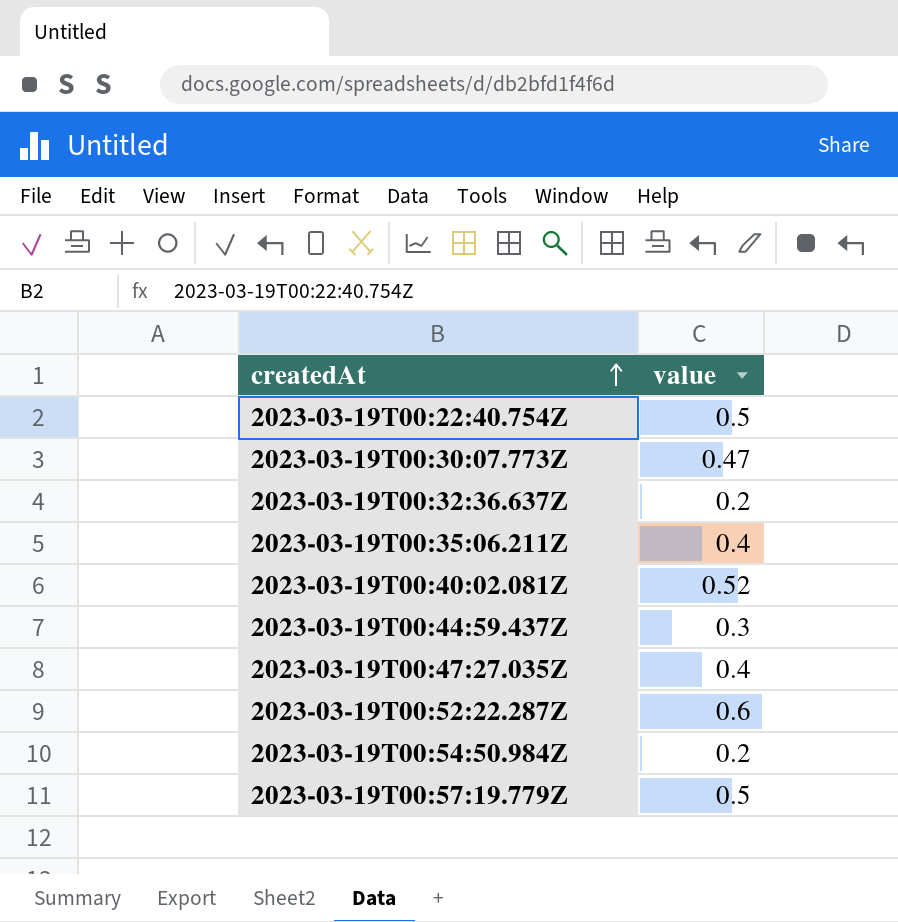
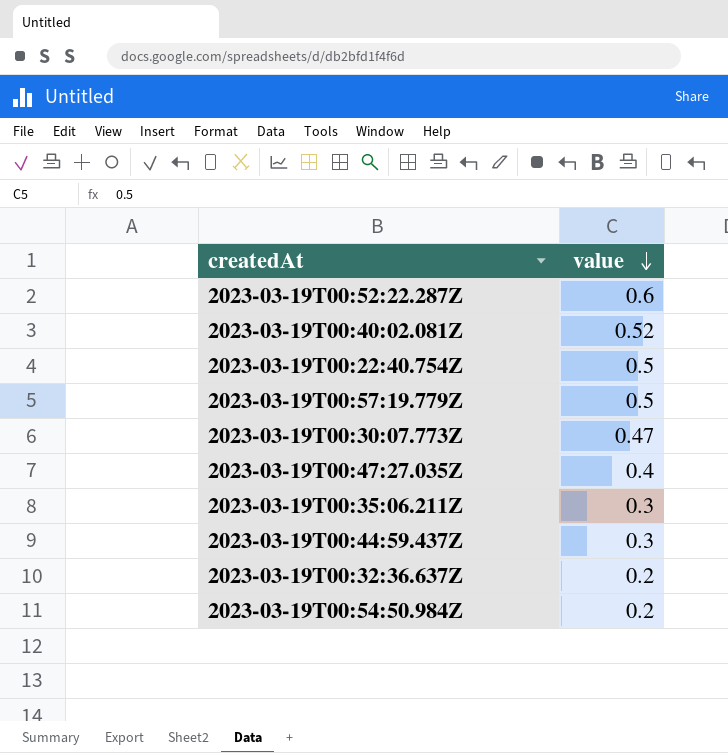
row order: createdAt ascending -> value descending
2023-03-19T00:35:06.211Z | value: 0.4 -> 0.3

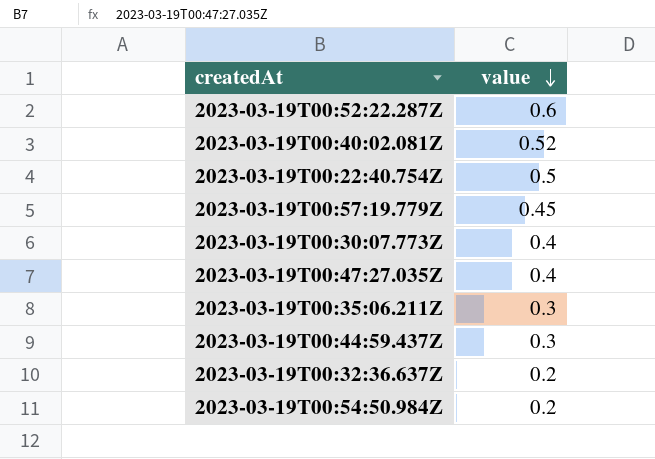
2023-03-19T00:57:19.779Z | value: 0.5 -> 0.45
2023-03-19T00:30:07.773Z | value: 0.47 -> 0.4

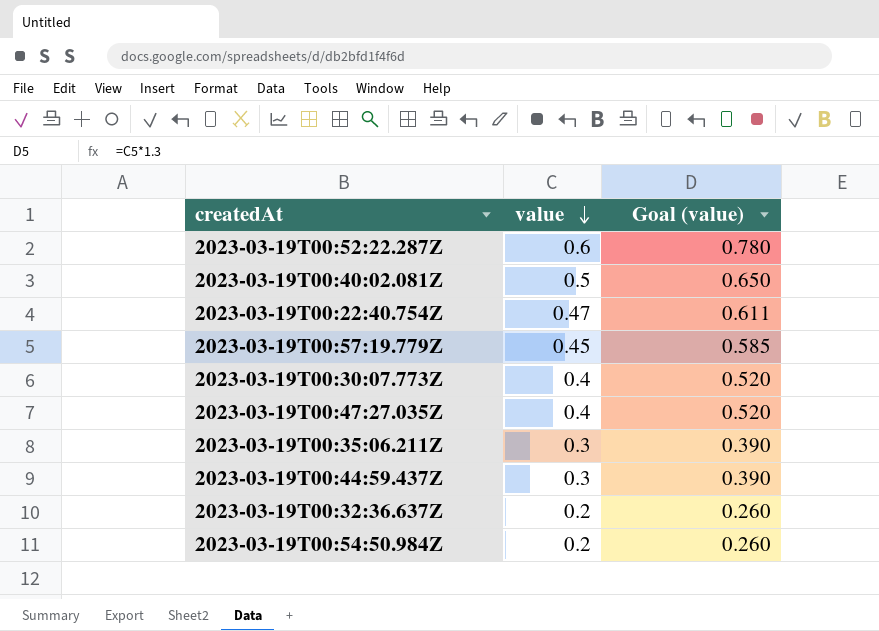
column Goal (value) | formula: none -> [value] * 1.3
2023-03-19T00:40:02.081Z | value: 0.52 -> 0.5
2023-03-19T00:22:40.754Z | value: 0.5 -> 0.47

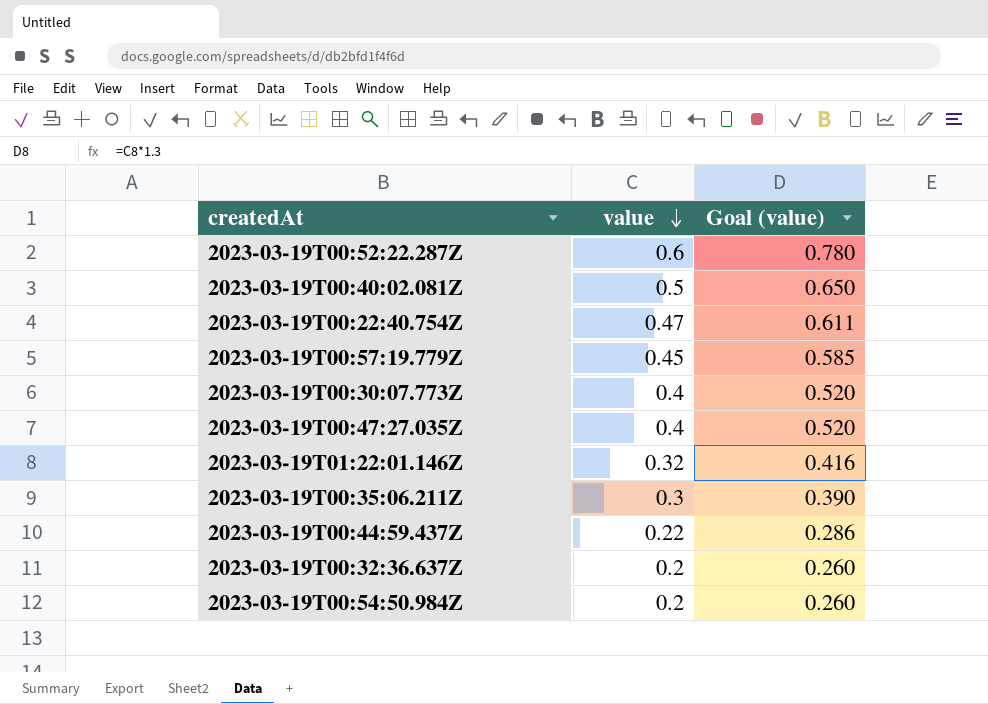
row 2023-03-19T01:22:01.146Z: none -> 0.32 | 0.416
2023-03-19T00:44:59.437Z | value: 0.3 -> 0.22
2023-03-19T00:44:59.437Z | Goal (value): 0.390 -> 0.286

